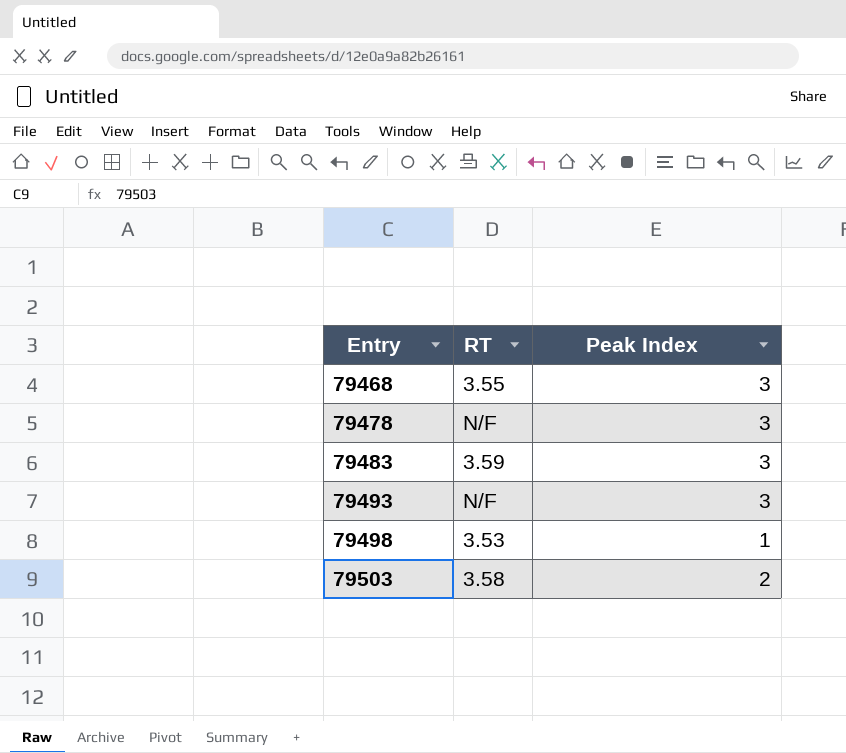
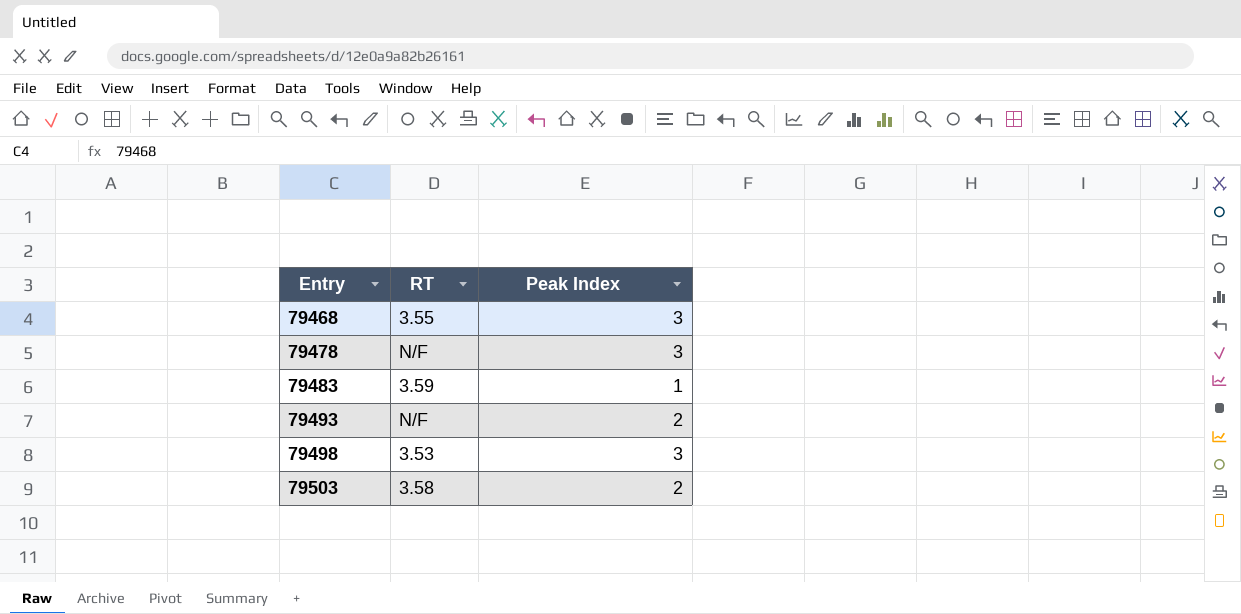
79483 | Peak Index: 3 -> 1
79493 | Peak Index: 3 -> 2
79498 | Peak Index: 1 -> 3

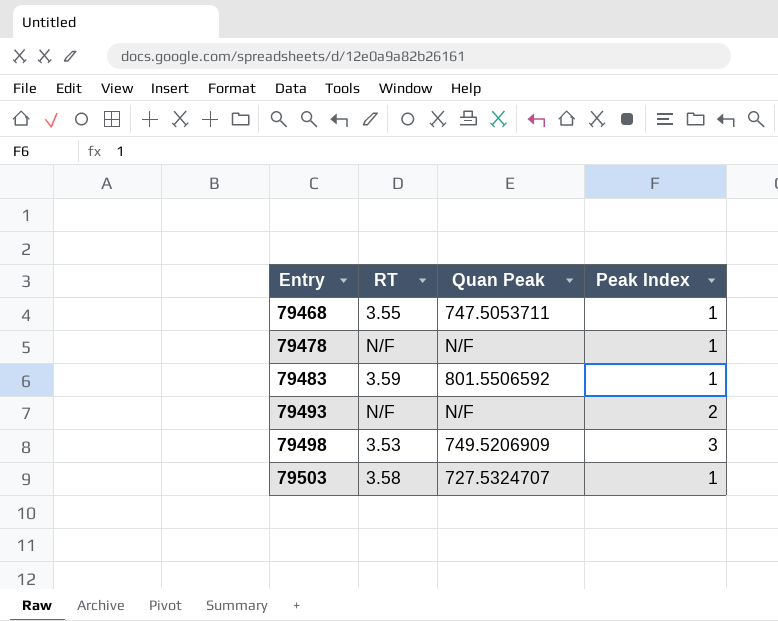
column Quan Peak | position: none -> 3
79468 | Peak Index: 3 -> 1
79478 | Peak Index: 3 -> 1
79503 | Peak Index: 2 -> 1

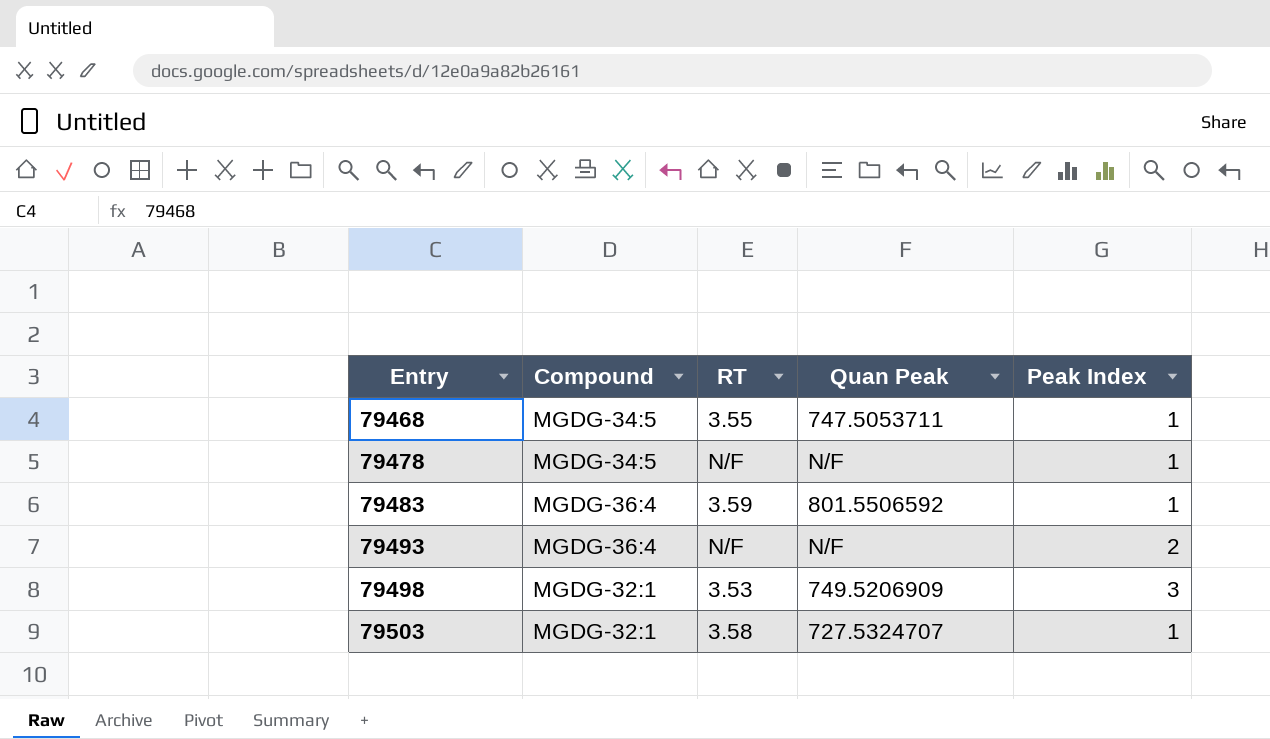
column Compound | position: none -> 2

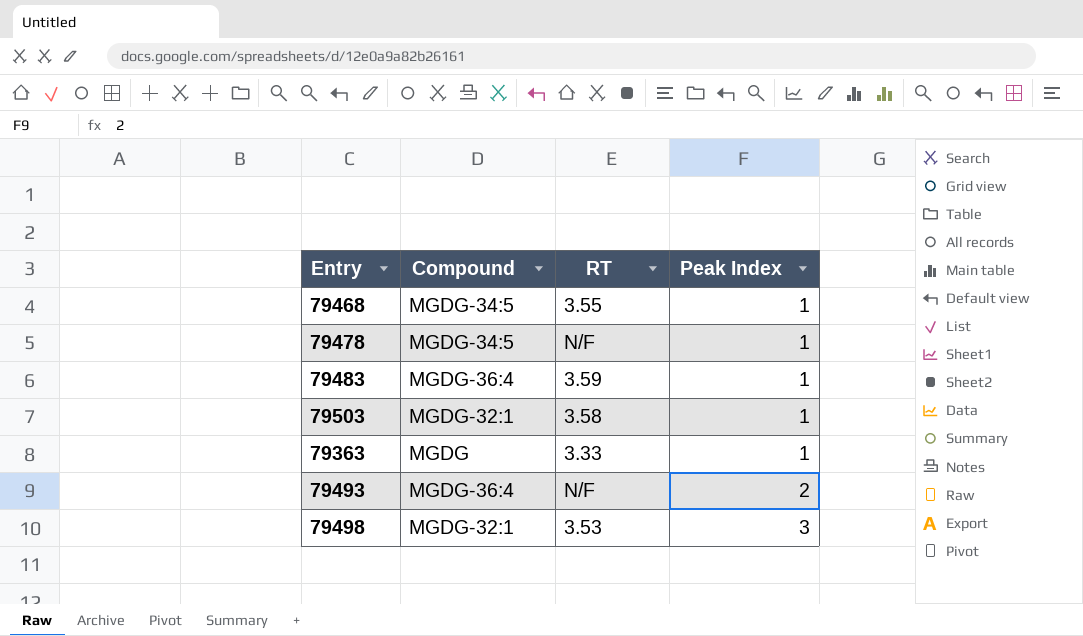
row order: Entry ascending -> Peak Index ascending
column Quan Peak | position: 4 -> none
row 79363: none -> MGDG | 3.33 | 1

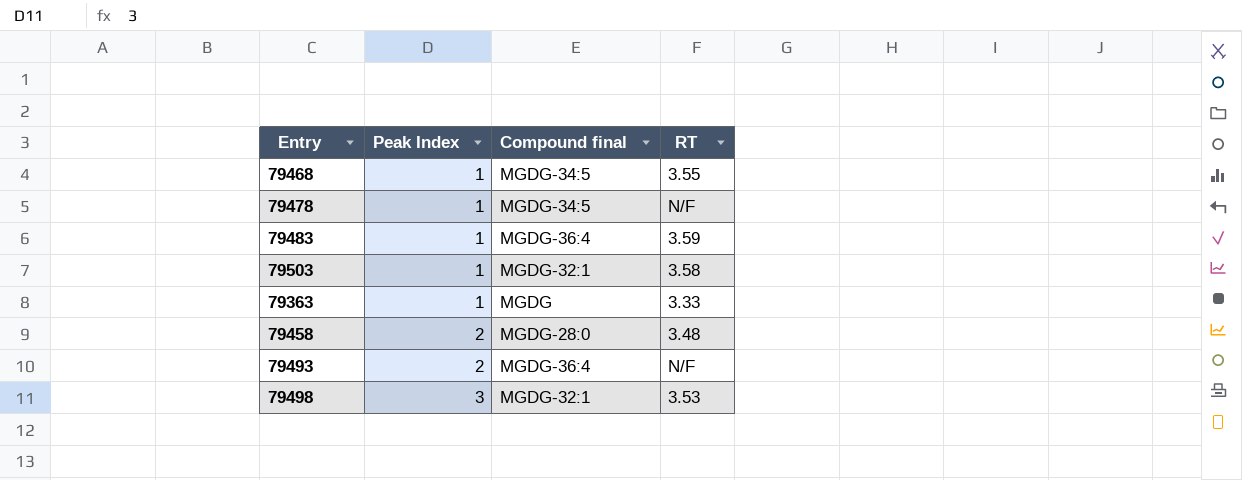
column Peak Index | position: 4 -> 2
column name: Compound -> Compound final
row 79458: none -> 2 | MGDG-28:0 | 3.48

